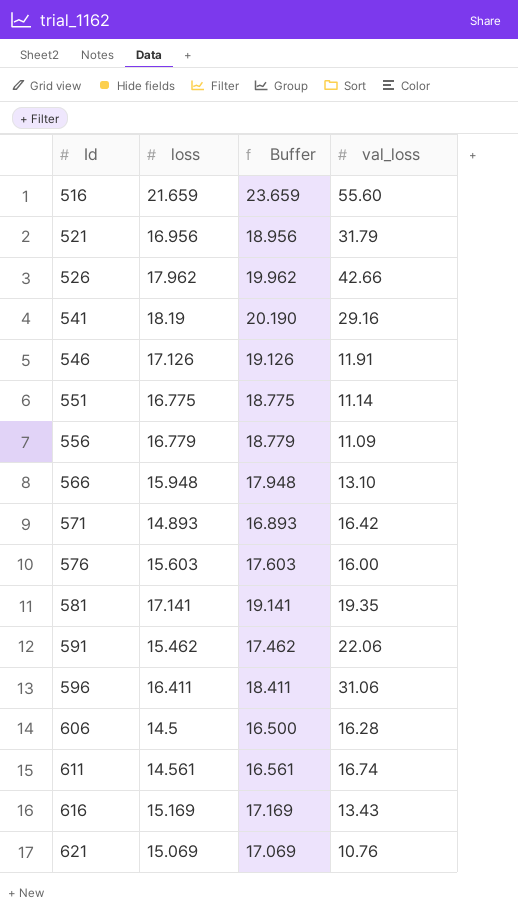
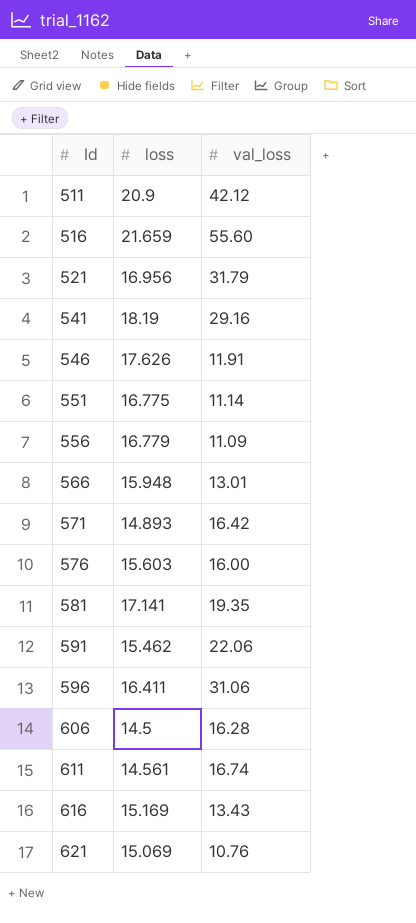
column Buffer | formula: [loss] + 2 -> none
row 526: 17.962 | 19.962 | 42.66 -> none
row 511: none -> 20.9 | 42.12
546 | loss: 17.126 -> 17.626
566 | val_loss: 13.10 -> 13.01

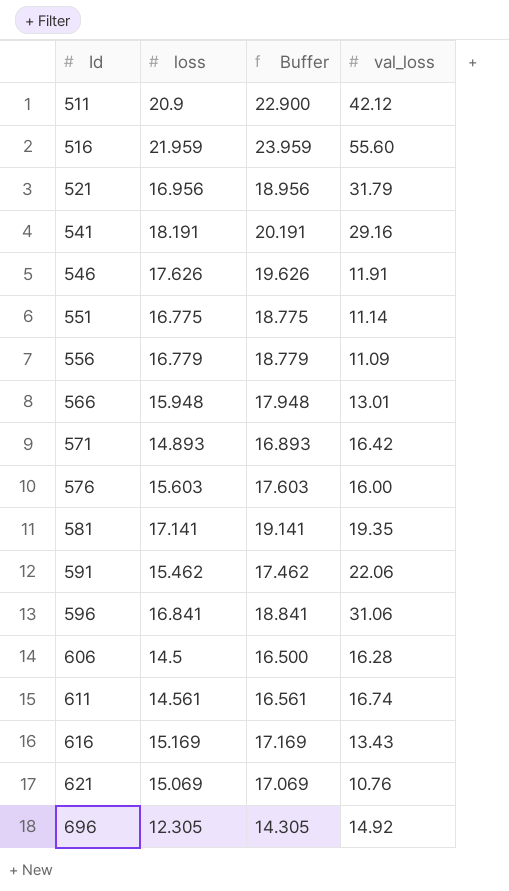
column Buffer | formula: none -> [loss] + 2
516 | loss: 21.659 -> 21.959
541 | loss: 18.19 -> 18.191
596 | loss: 16.411 -> 16.841
row 696: none -> 12.305 | 14.305 | 14.92

